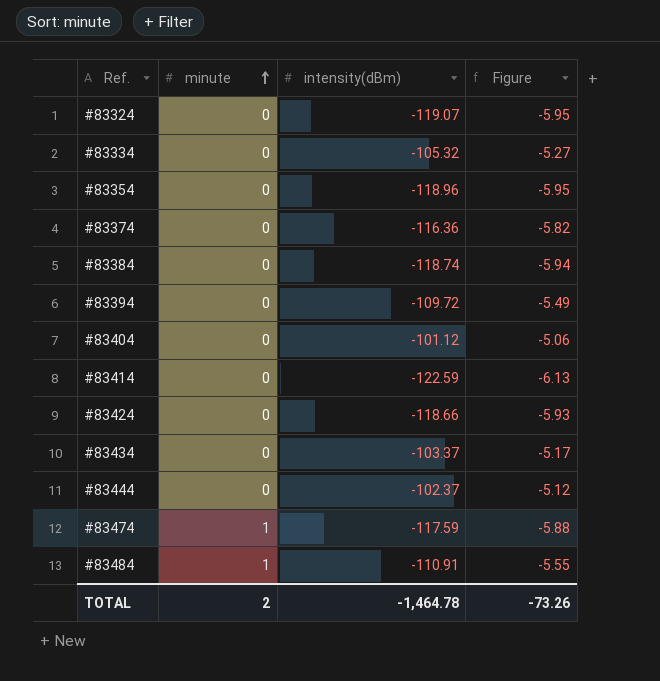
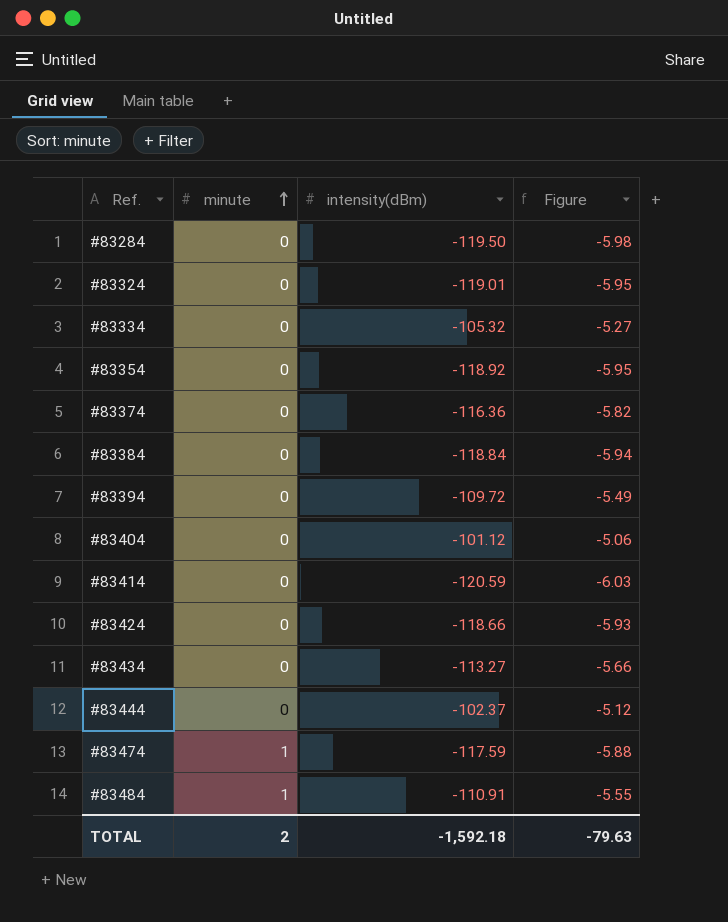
row #83284: none -> 0 | -119.50 | -5.98
#83324 | intensity(dBm): -119.07 -> -119.01
#83354 | intensity(dBm): -118.96 -> -118.92
#83384 | intensity(dBm): -118.74 -> -118.84
#83414 | intensity(dBm): -122.59 -> -120.59
#83414 | Figure: -6.13 -> -6.03
#83434 | intensity(dBm): -103.37 -> -113.27
#83434 | Figure: -5.17 -> -5.66
TOTAL | intensity(dBm): -1,464.78 -> -1,592.18
TOTAL | Figure: -73.26 -> -79.63

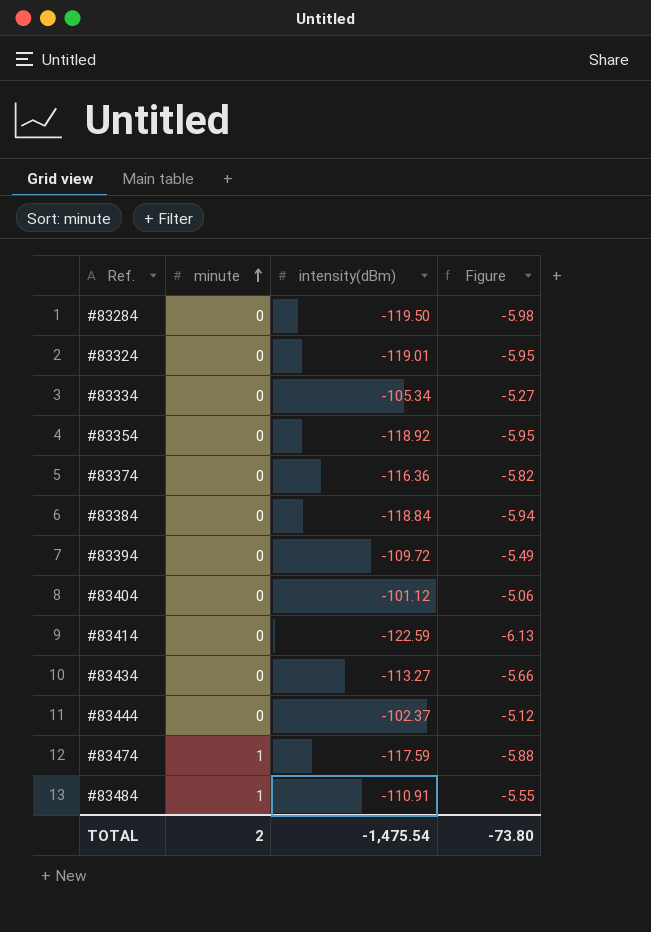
row #83424: 0 | -118.66 | -5.93 -> none
#83334 | intensity(dBm): -105.32 -> -105.34
#83414 | intensity(dBm): -120.59 -> -122.59
#83414 | Figure: -6.03 -> -6.13
TOTAL | intensity(dBm): -1,592.18 -> -1,475.54
TOTAL | Figure: -79.63 -> -73.80

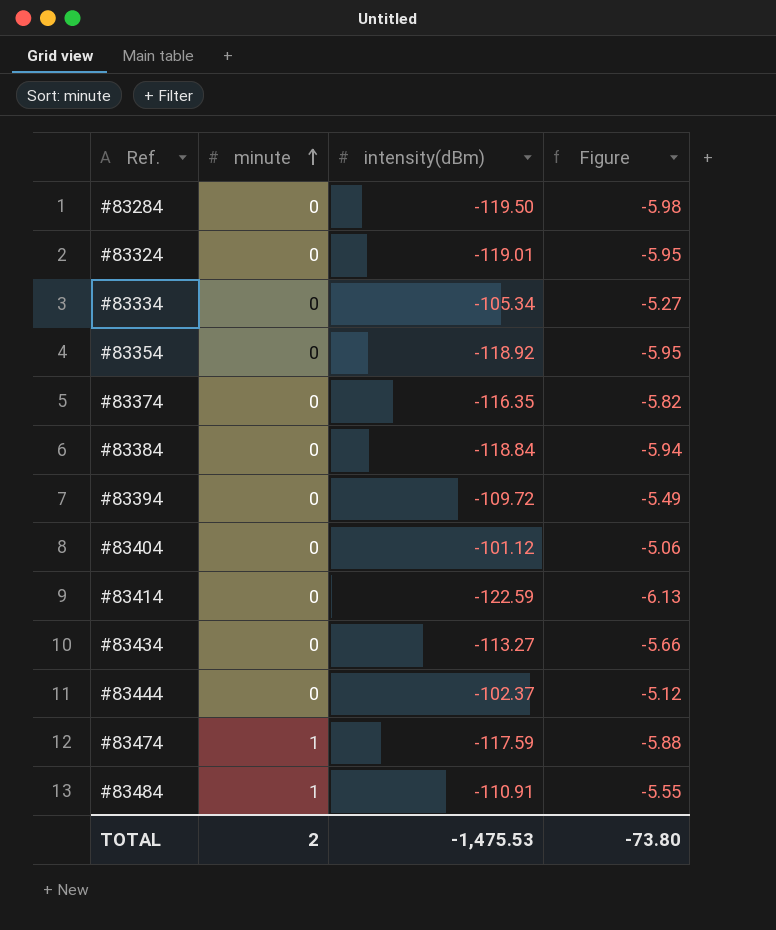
#83374 | intensity(dBm): -116.36 -> -116.35
TOTAL | intensity(dBm): -1,475.54 -> -1,475.53

